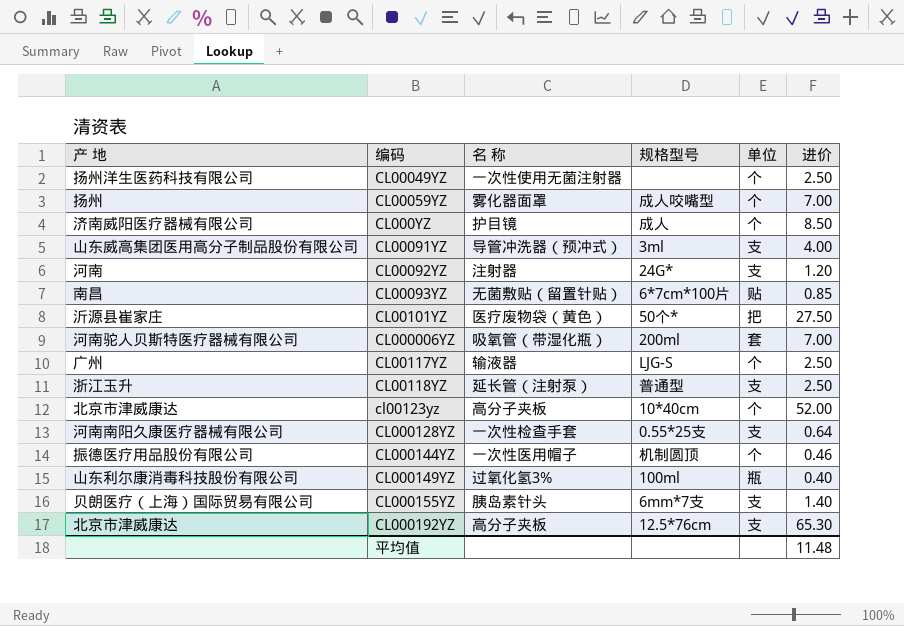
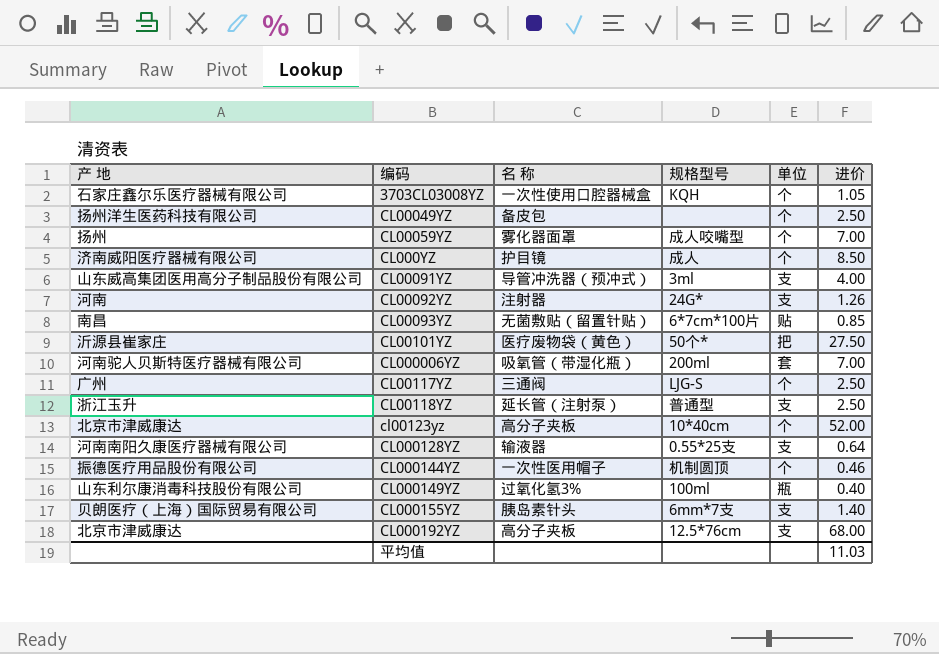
row 3703CL03008YZ: none -> 石家庄鑫尔乐医疗器械有限公司 | 一次性使用口腔器械盒 | KQH | 个 | 1.05
CL00049YZ | 名 称: 一次性使用无菌注射器 -> 备皮包
CL00092YZ | 进价: 1.20 -> 1.26
CL00117YZ | 名 称: 输液器 -> 三通阀
CL000128YZ | 名 称: 一次性检查手套 -> 输液器
CL000192YZ | 进价: 65.30 -> 68.00
平均值 | 进价: 11.48 -> 11.03

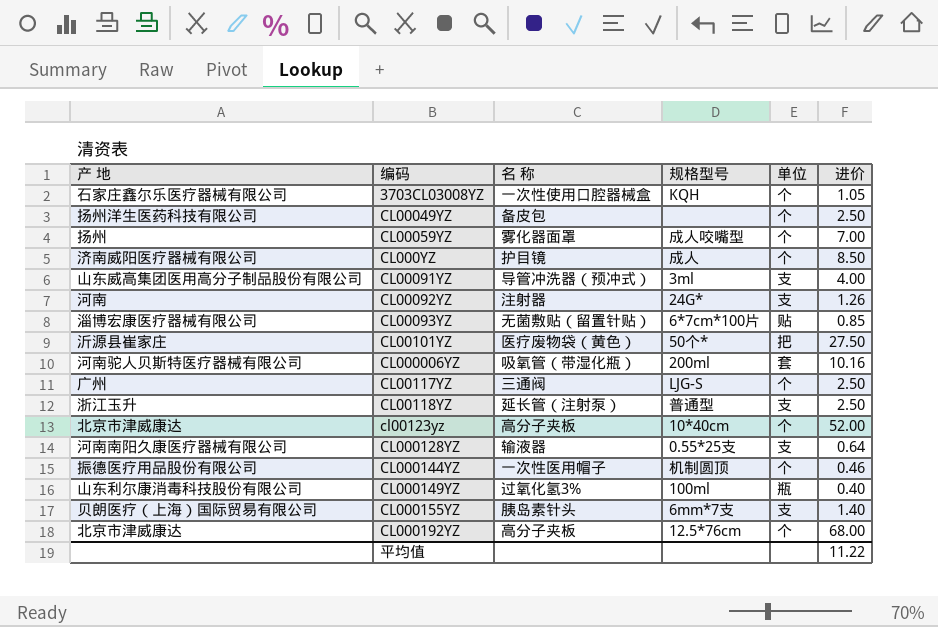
CL00093YZ | 产 地: 南昌 -> 淄博宏康医疗器械有限公司
CL000006YZ | 进价: 7.00 -> 10.16
CL000192YZ | 单位: 支 -> 个
平均值 | 进价: 11.03 -> 11.22

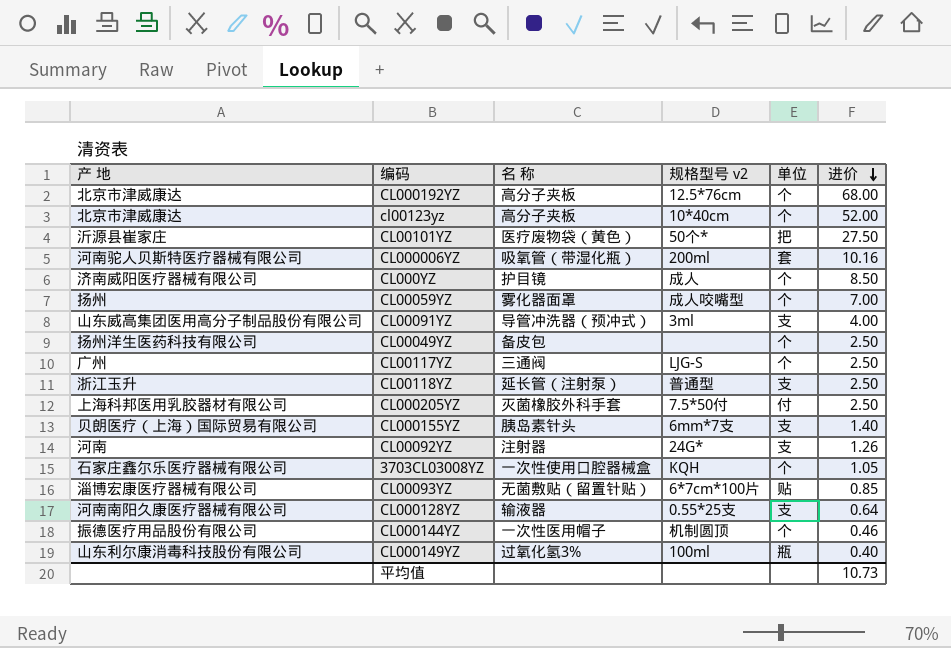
row order: none -> 进价 descending
column name: 规格型号 -> 规格型号 v2
row CL000205YZ: none -> 上海科邦医用乳胶器材有限公司 | 灭菌橡胶外科手套 | 7.5*50付 | 付 | 2.50
平均值 | 进价: 11.22 -> 10.73

